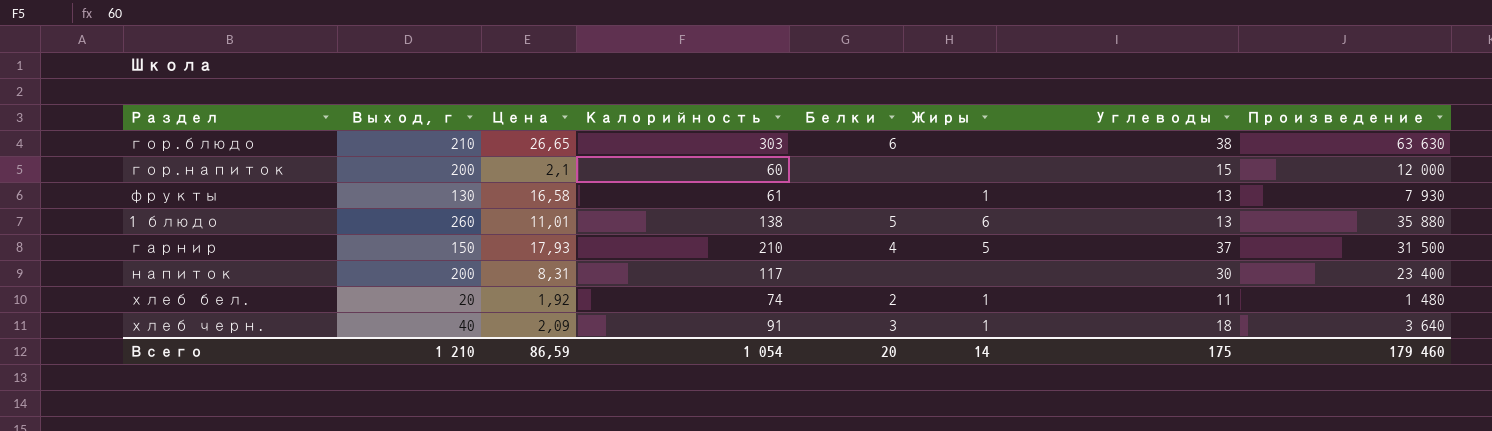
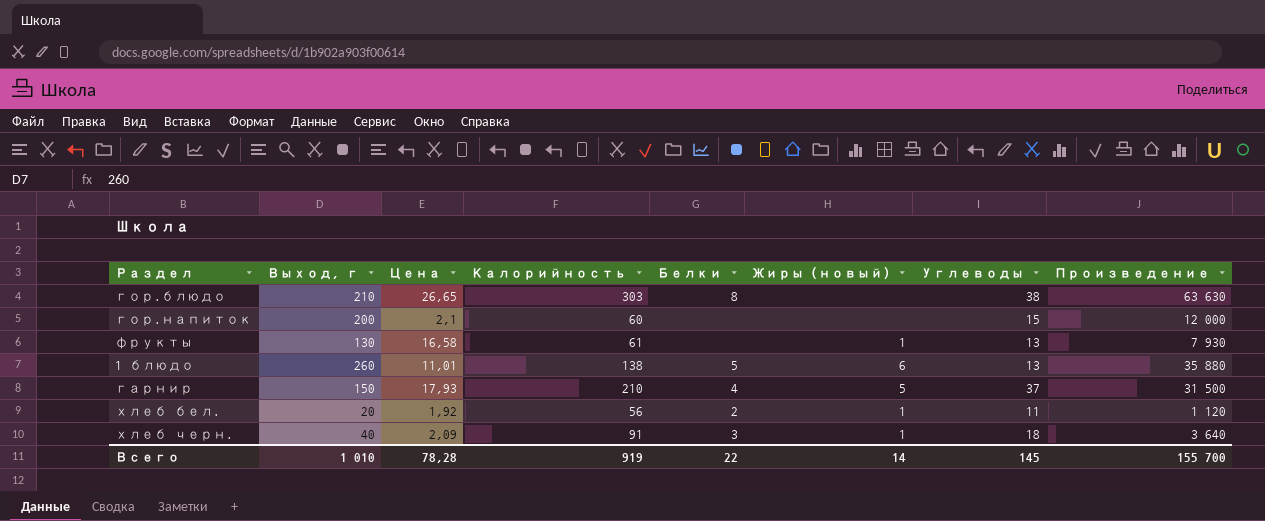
column name: Жиры -> Жиры (новый)
row напиток: 200 | 8,31 | 117 | none | none | 30 | 23 400 -> none
гор.блюдо | Белки: 6 -> 8
хлеб бел. | Калорийность: 74 -> 56
хлеб бел. | Произведение: 1 480 -> 1 120
Всего | Выход, г: 1 210 -> 1 010
Всего | Цена: 86,59 -> 78,28
Всего | Калорийность: 1 054 -> 919
Всего | Белки: 20 -> 22
Всего | Углеводы: 175 -> 145
Всего | Произведение: 179 460 -> 155 700

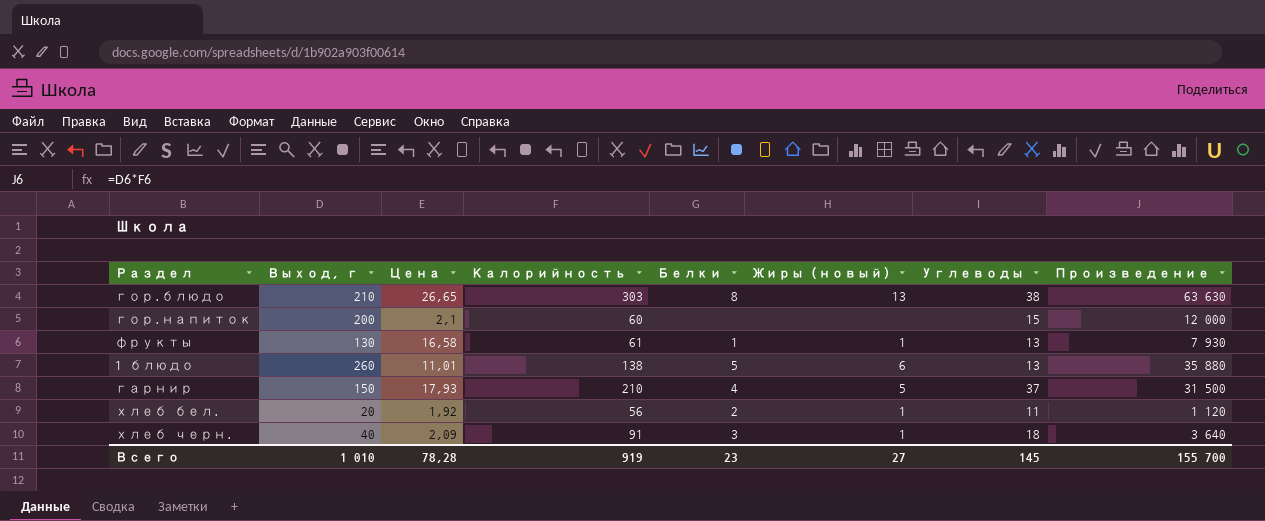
гор.блюдо | Жиры (новый): none -> 13
фрукты | Белки: none -> 1
Всего | Белки: 22 -> 23
Всего | Жиры (новый): 14 -> 27

